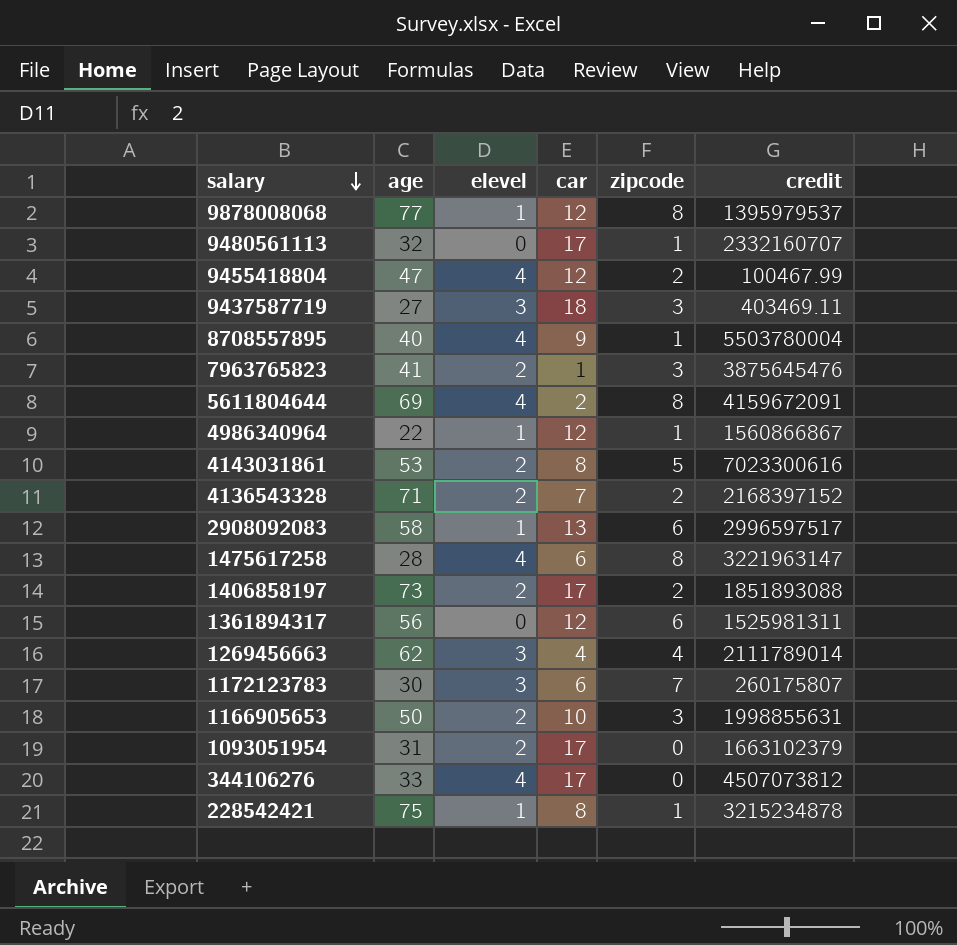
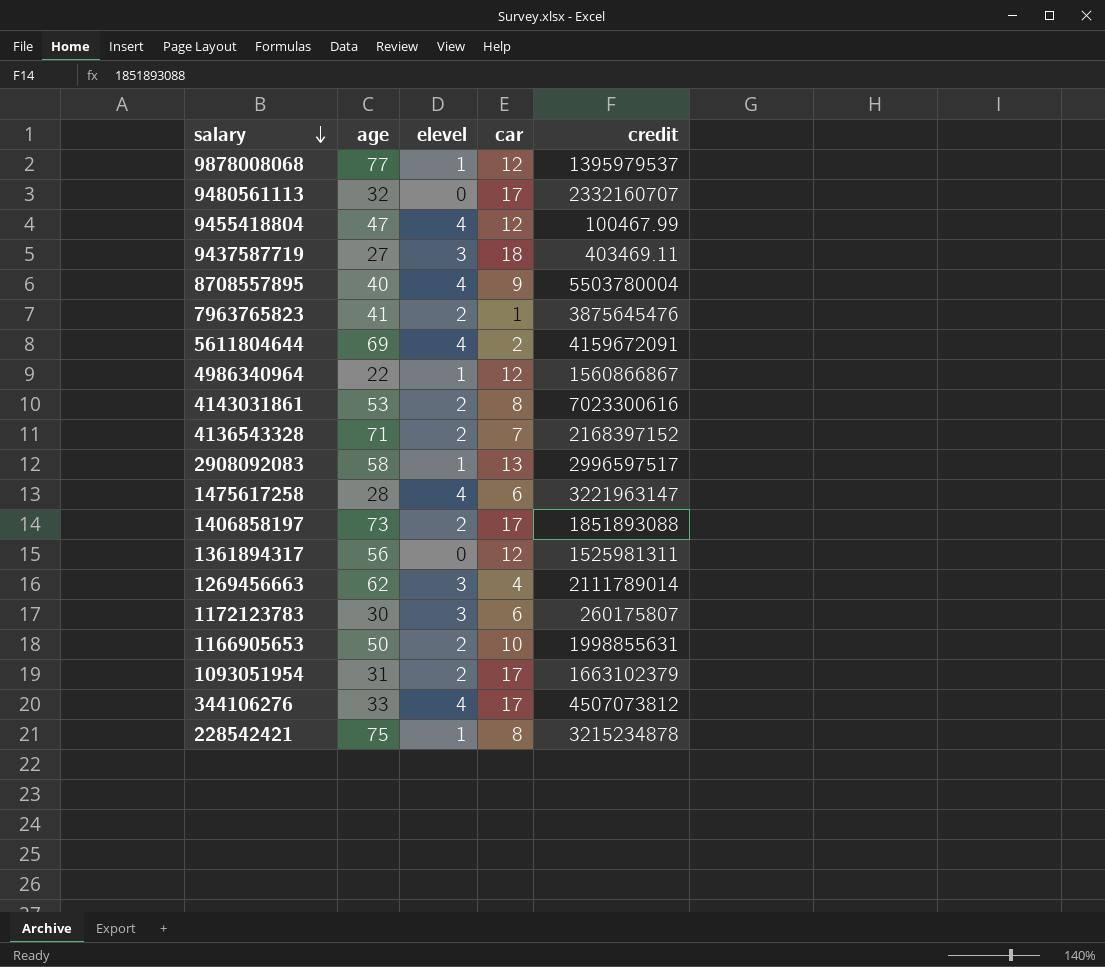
column zipcode | position: 5 -> none

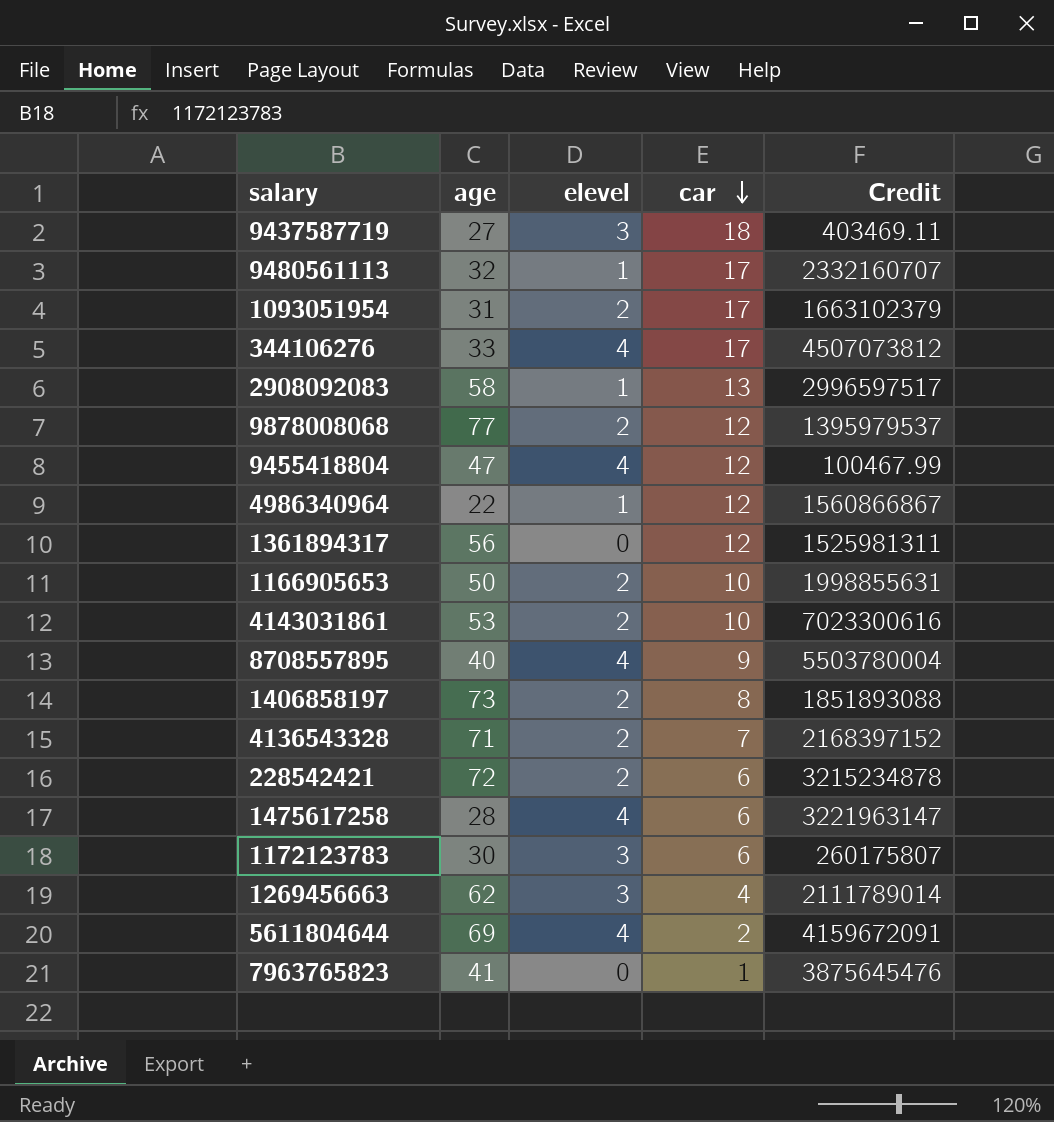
row order: salary descending -> car descending
column name: credit -> Credit
9480561113 | elevel: 0 -> 1
9878008068 | elevel: 1 -> 2
4143031861 | car: 8 -> 10
1406858197 | car: 17 -> 8
228542421 | age: 75 -> 72
228542421 | elevel: 1 -> 2
228542421 | car: 8 -> 6
7963765823 | elevel: 2 -> 0

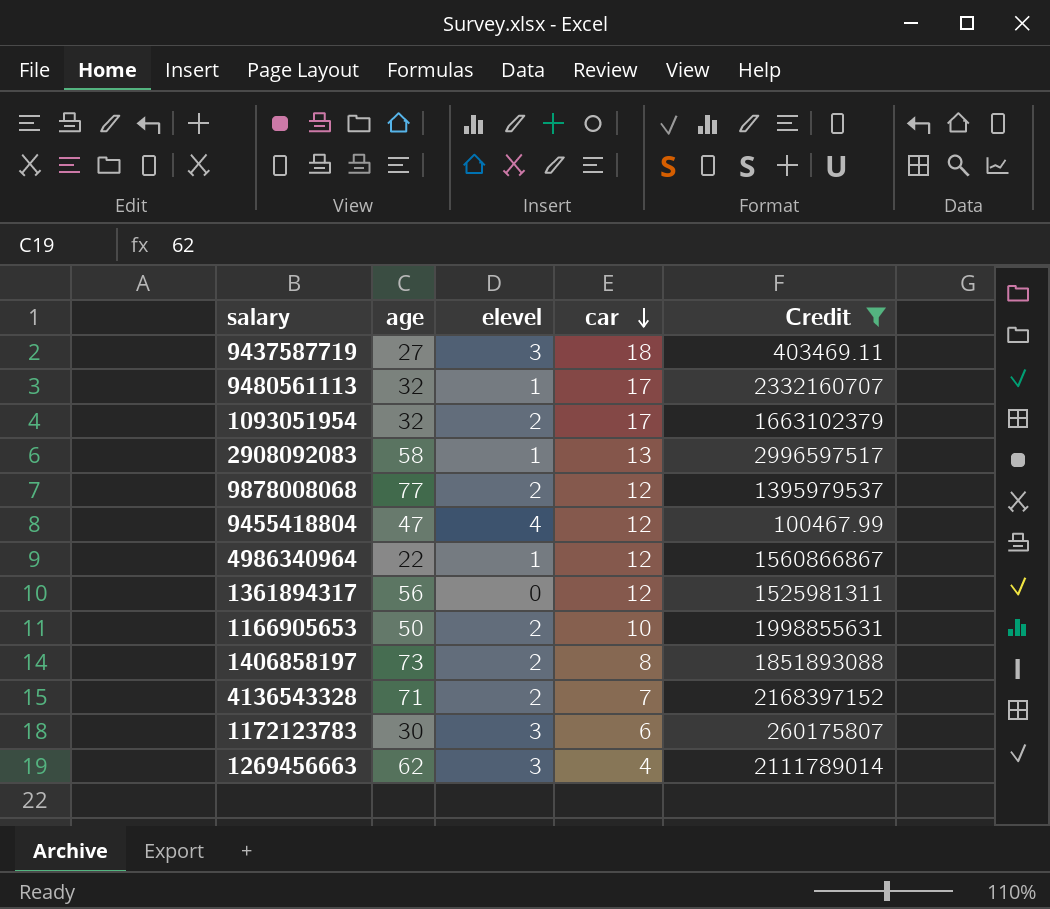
filter: none -> Credit <= 2996597517
1093051954 | age: 31 -> 32

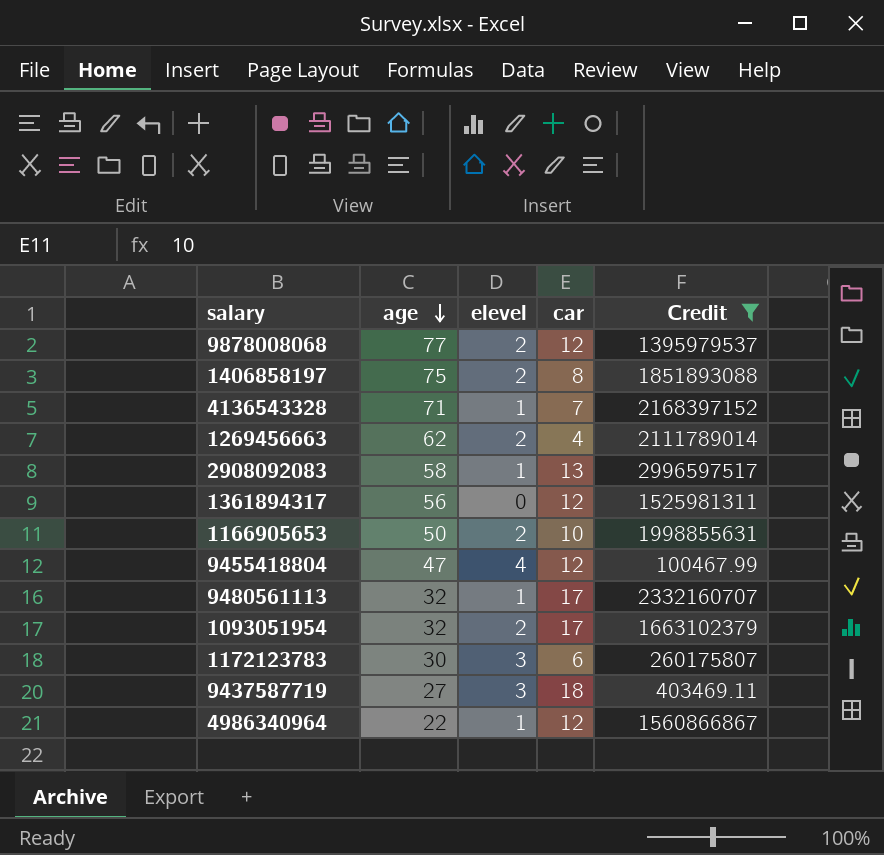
row order: car descending -> age descending
1406858197 | age: 73 -> 75
4136543328 | elevel: 2 -> 1
1269456663 | elevel: 3 -> 2

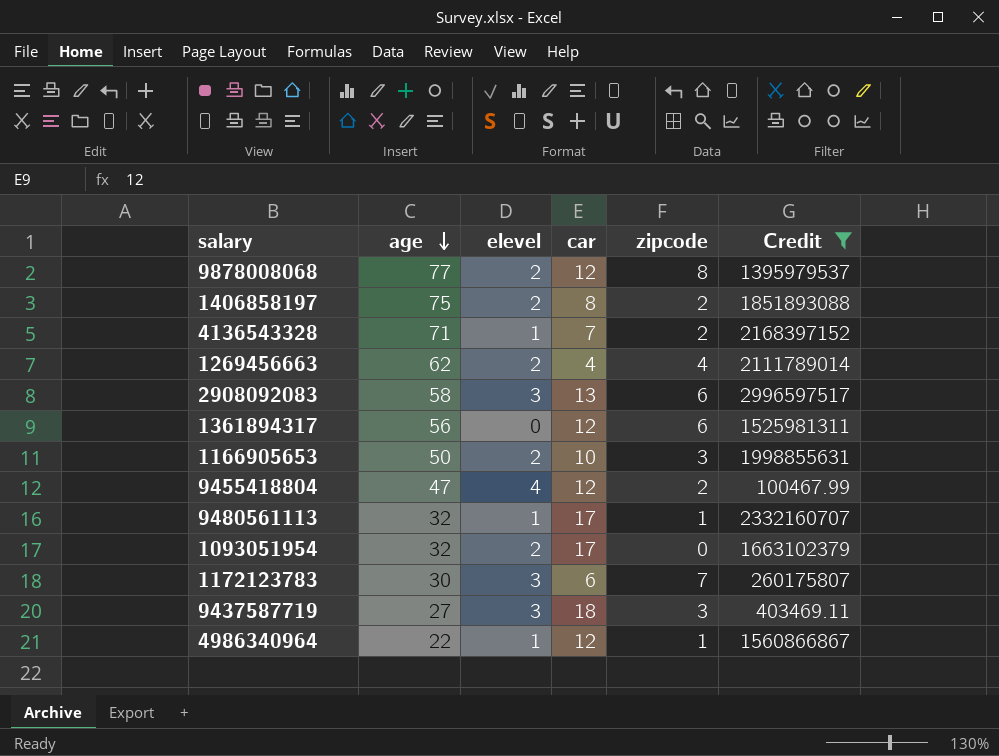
column zipcode | position: none -> 5
2908092083 | elevel: 1 -> 3

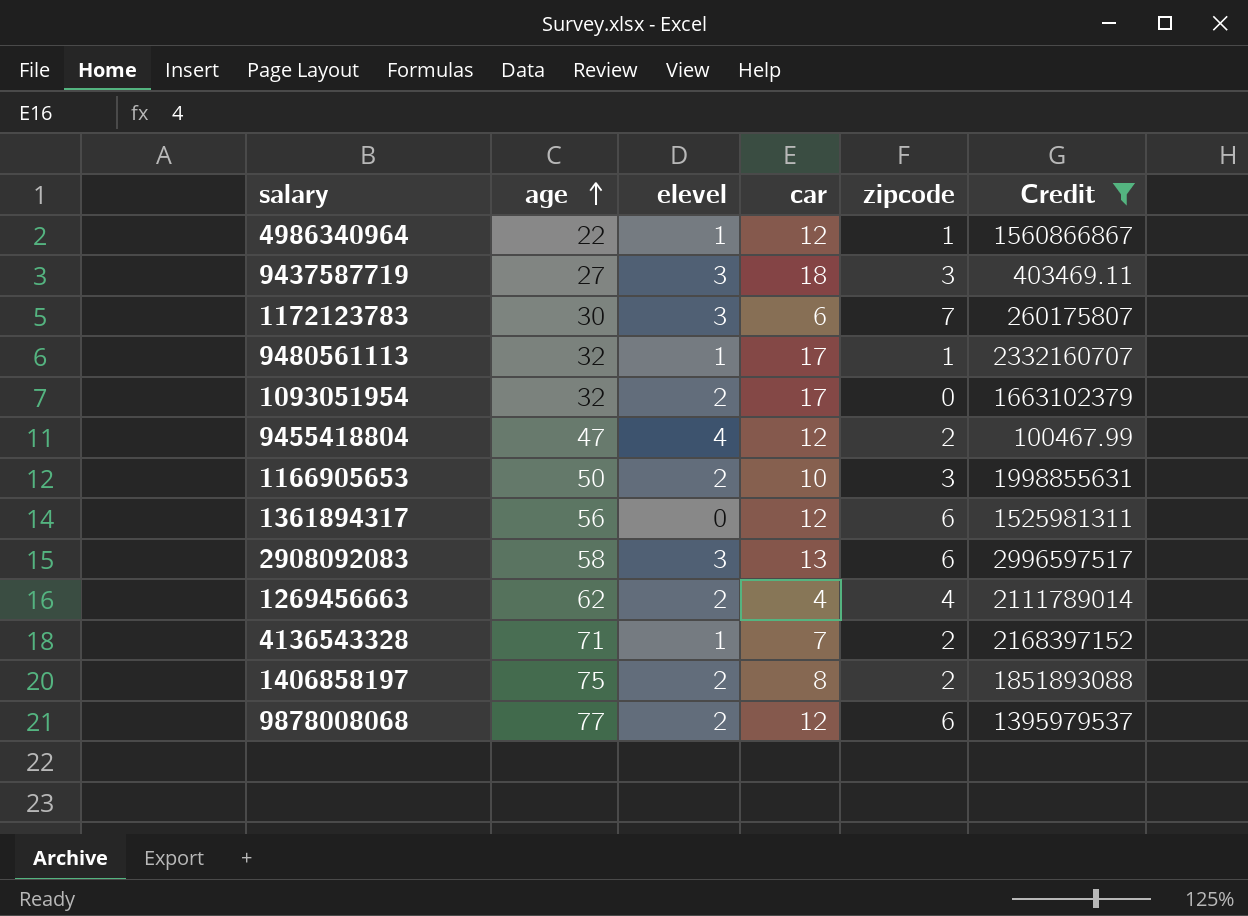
row order: age descending -> age ascending
9878008068 | zipcode: 8 -> 6

